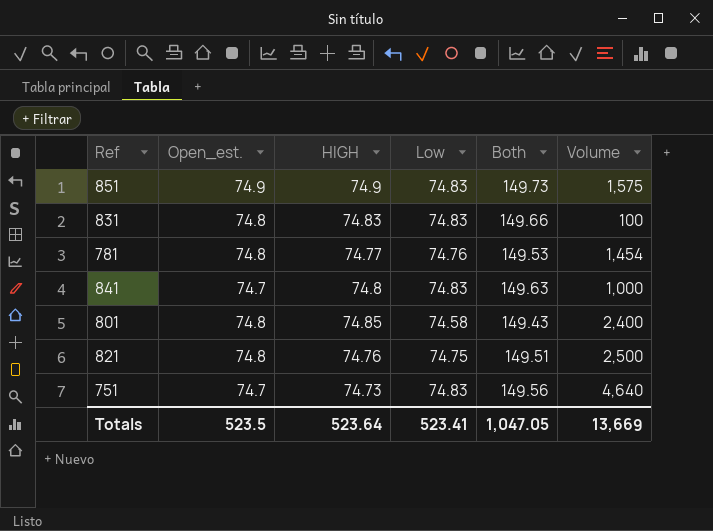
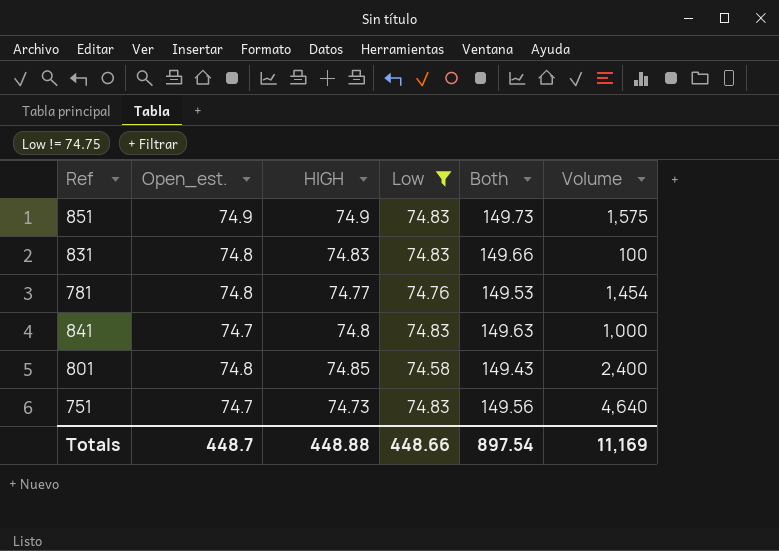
filter: none -> Low != 74.75
Totals | Open_est.: 523.5 -> 448.7
Totals | HIGH: 523.64 -> 448.88
Totals | Low: 523.41 -> 448.66
Totals | Both: 1,047.05 -> 897.54
Totals | Volume: 13,669 -> 11,169

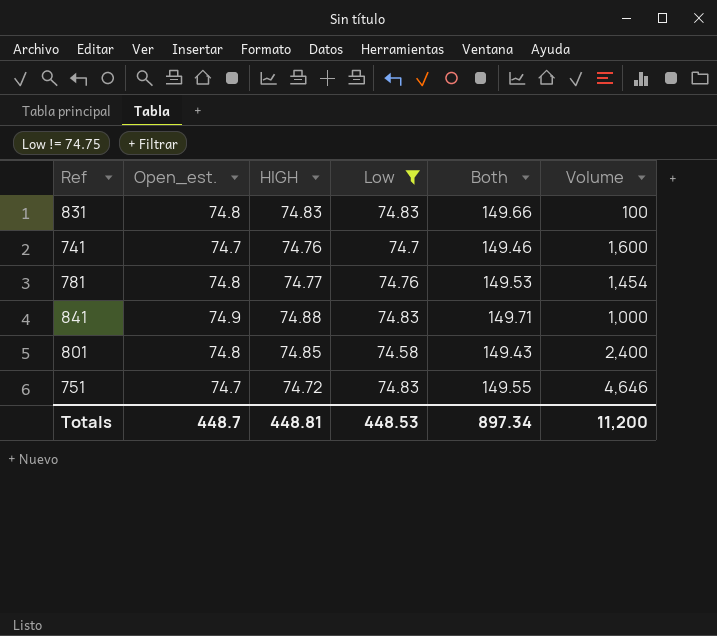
row 851: 74.9 | 74.9 | 74.83 | 149.73 | 1,575 -> none
row 741: none -> 74.7 | 74.76 | 74.7 | 149.46 | 1,600
841 | Open_est.: 74.7 -> 74.9
841 | HIGH: 74.8 -> 74.88
841 | Both: 149.63 -> 149.71
751 | HIGH: 74.73 -> 74.72
751 | Both: 149.56 -> 149.55
751 | Volume: 4,640 -> 4,646
Totals | HIGH: 448.88 -> 448.81
Totals | Low: 448.66 -> 448.53
Totals | Both: 897.54 -> 897.34
Totals | Volume: 11,169 -> 11,200

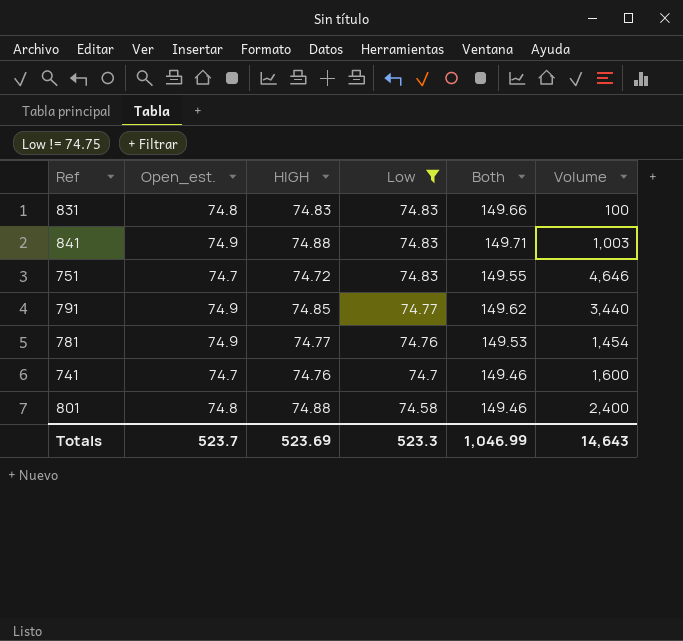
row order: none -> Low descending
841 | Volume: 1,000 -> 1,003
row 791: none -> 74.9 | 74.85 | 74.77 | 149.62 | 3,440
781 | Open_est.: 74.8 -> 74.9
801 | HIGH: 74.85 -> 74.88
801 | Both: 149.43 -> 149.46
Totals | Open_est.: 448.7 -> 523.7
Totals | HIGH: 448.81 -> 523.69
Totals | Low: 448.53 -> 523.3
Totals | Both: 897.34 -> 1,046.99
Totals | Volume: 11,200 -> 14,643

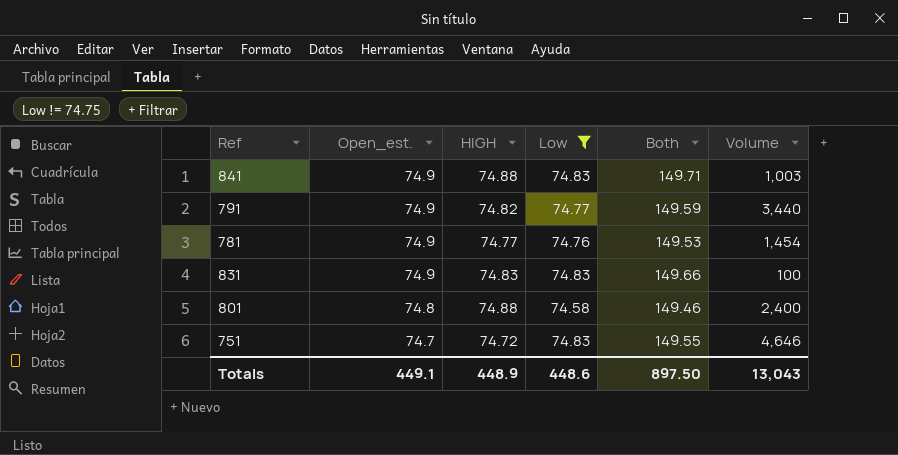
row order: Low descending -> Open_est. descending
row 741: 74.7 | 74.76 | 74.7 | 149.46 | 1,600 -> none
791 | HIGH: 74.85 -> 74.82
791 | Both: 149.62 -> 149.59
831 | Open_est.: 74.8 -> 74.9
Totals | Open_est.: 523.7 -> 449.1
Totals | HIGH: 523.69 -> 448.9
Totals | Low: 523.3 -> 448.6
Totals | Both: 1,046.99 -> 897.50
Totals | Volume: 14,643 -> 13,043

